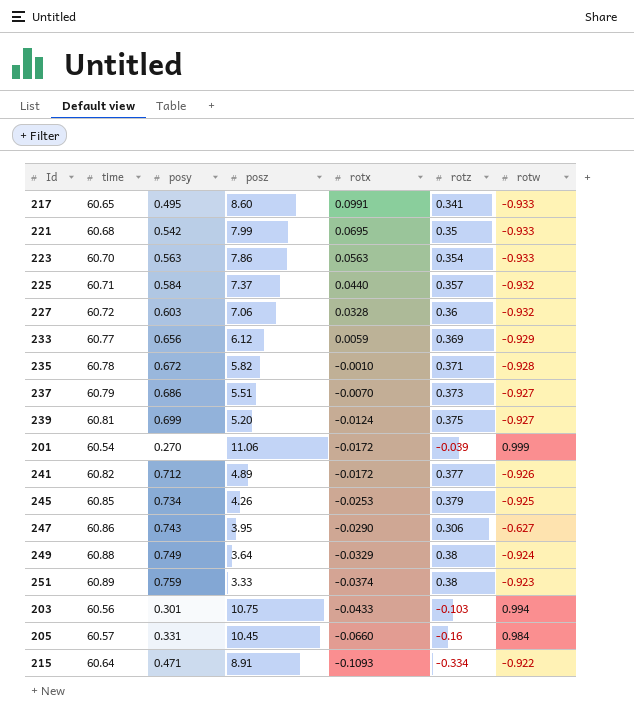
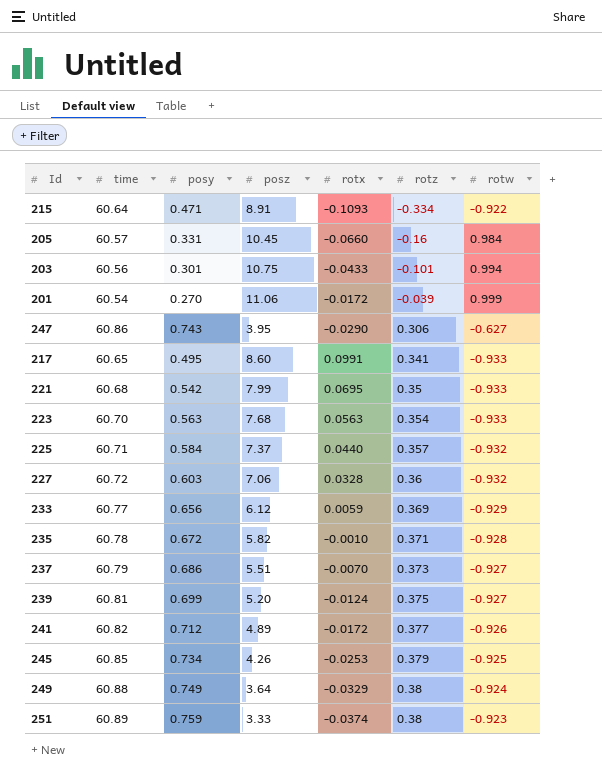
row order: rotx descending -> rotz ascending
203 | rotz: -0.103 -> -0.101
223 | posz: 7.86 -> 7.68

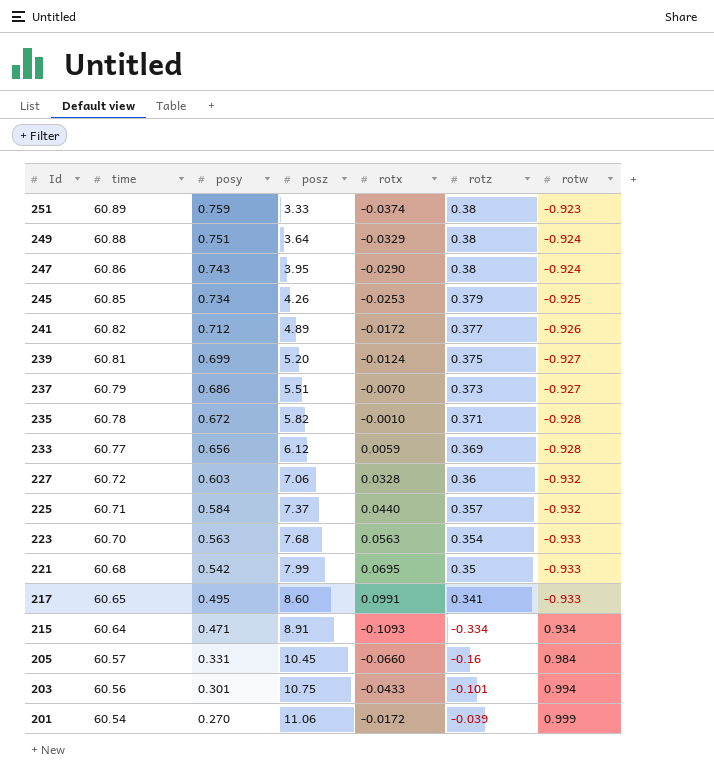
row order: rotz ascending -> Id descending
249 | posy: 0.749 -> 0.751
247 | rotz: 0.306 -> 0.38
247 | rotw: -0.627 -> -0.924
233 | rotw: -0.929 -> -0.928
215 | rotw: -0.922 -> 0.934

